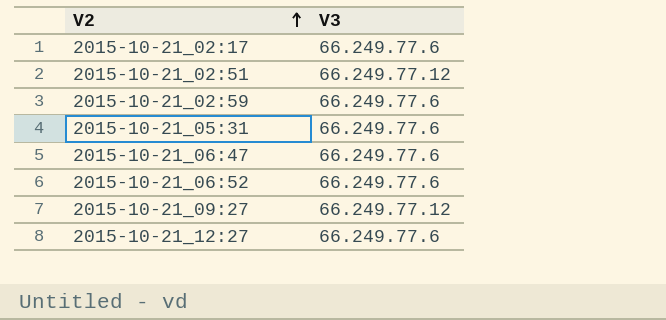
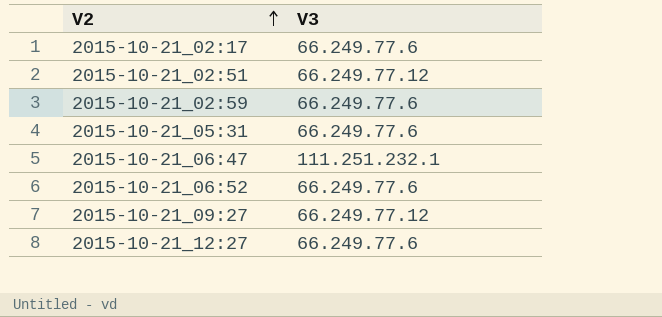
2015-10-21_06:47 | V3: 66.249.77.6 -> 111.251.232.1

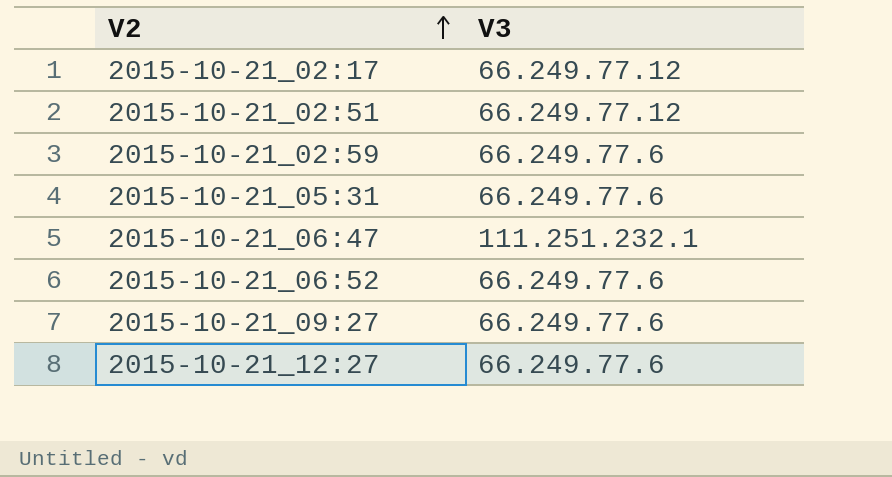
2015-10-21_02:17 | V3: 66.249.77.6 -> 66.249.77.12
2015-10-21_09:27 | V3: 66.249.77.12 -> 66.249.77.6

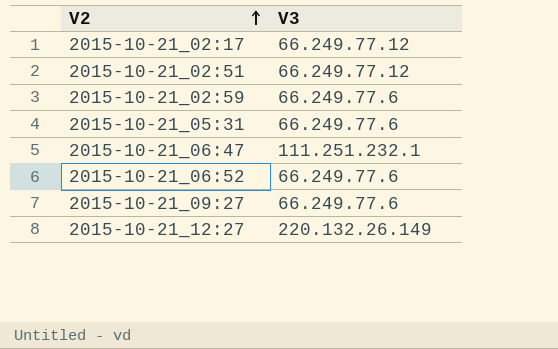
2015-10-21_12:27 | V3: 66.249.77.6 -> 220.132.26.149

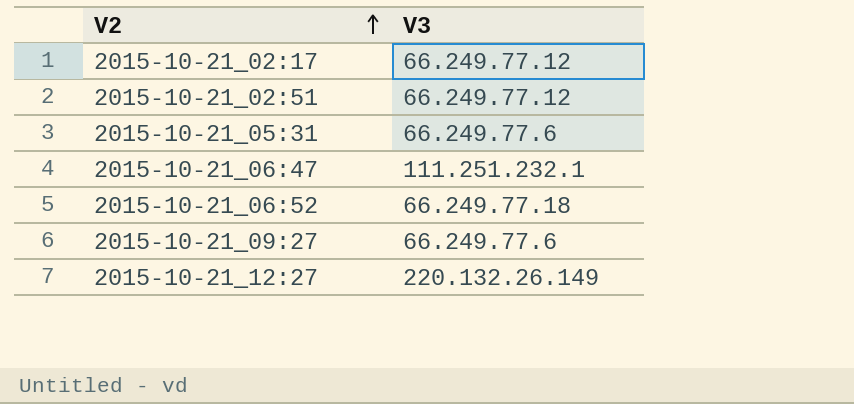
row 2015-10-21_02:59: 66.249.77.6 -> none
2015-10-21_06:52 | V3: 66.249.77.6 -> 66.249.77.18

